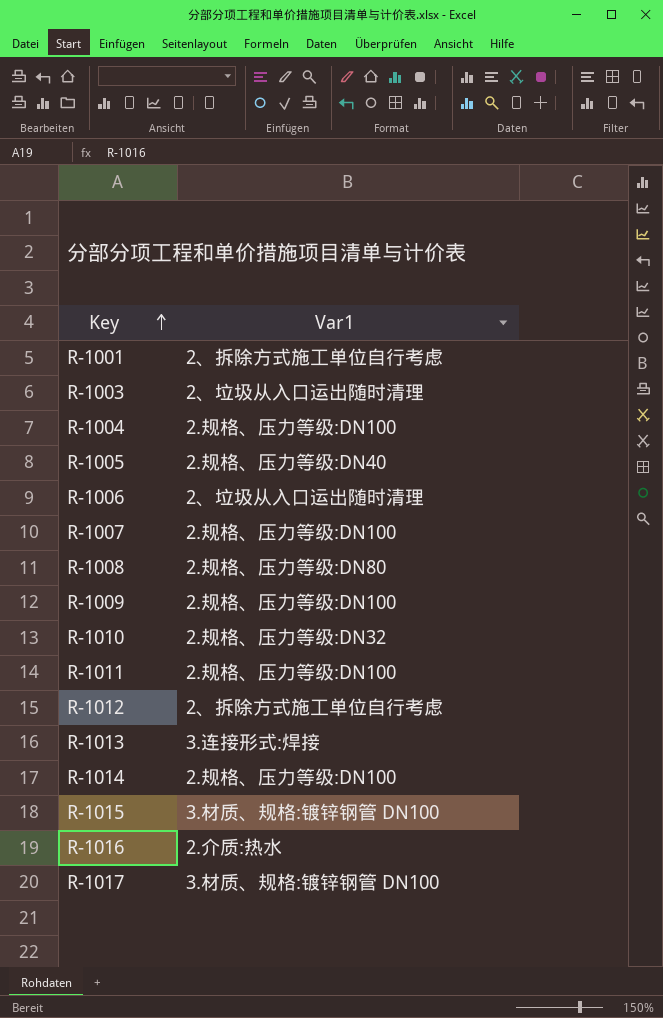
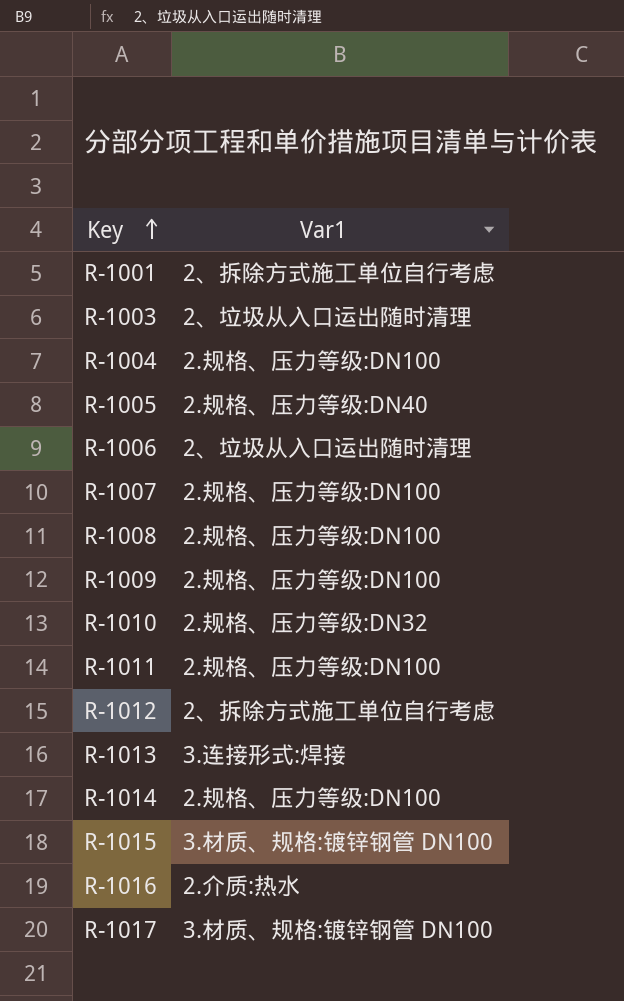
R-1008 | Var1: 2.规格、压力等级:DN80 -> 2.规格、压力等级:DN100

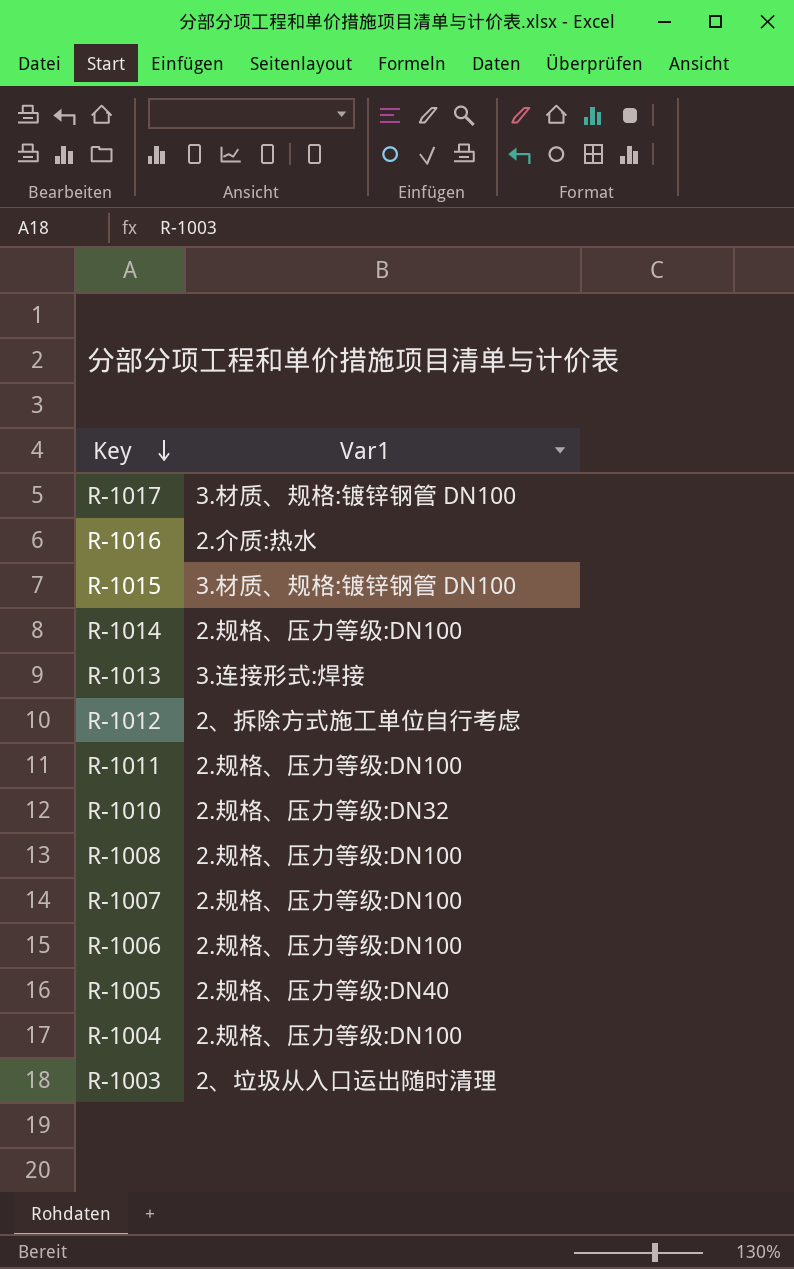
row order: Key ascending -> Key descending
row R-1001: 2、拆除方式施工单位自行考虑 -> none
row R-1009: 2.规格、压力等级:DN100 -> none
R-1006 | Var1: 2、垃圾从入口运出随时清理 -> 2.规格、压力等级:DN100

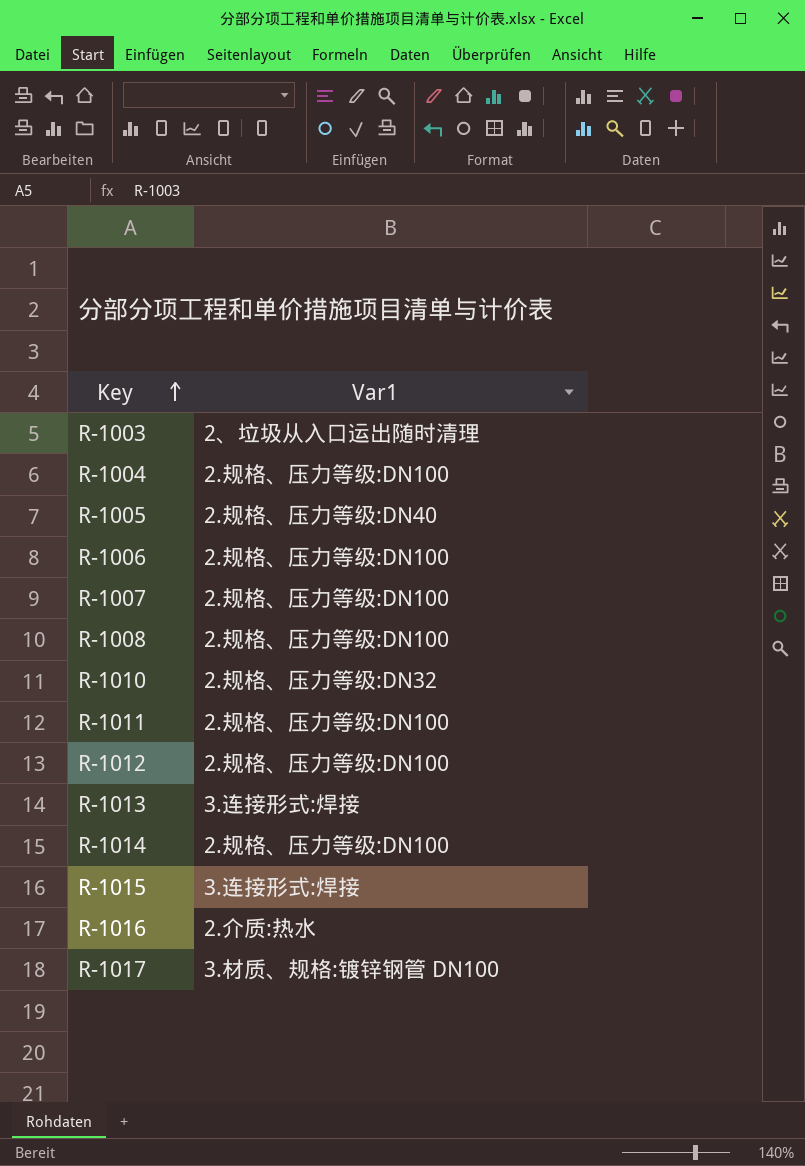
row order: Key descending -> Key ascending
R-1012 | Var1: 2、拆除方式施工单位自行考虑 -> 2.规格、压力等级:DN100
R-1015 | Var1: 3.材质、规格:镀锌钢管 DN100 -> 3.连接形式:焊接

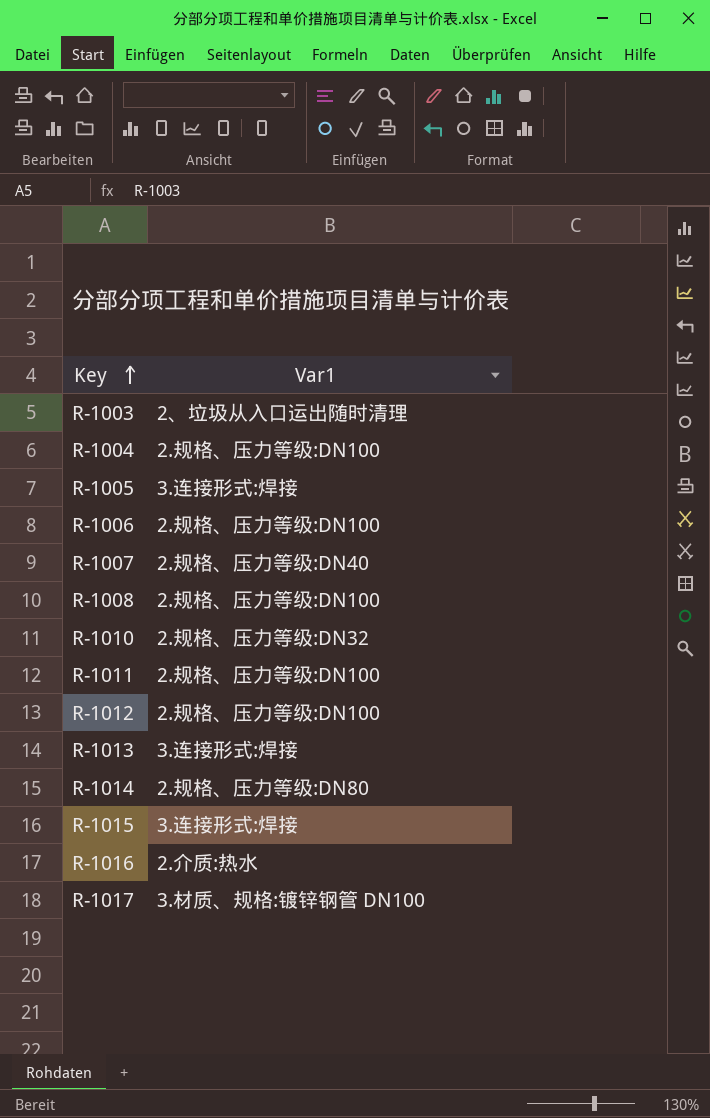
R-1005 | Var1: 2.规格、压力等级:DN40 -> 3.连接形式:焊接
R-1007 | Var1: 2.规格、压力等级:DN100 -> 2.规格、压力等级:DN40
R-1014 | Var1: 2.规格、压力等级:DN100 -> 2.规格、压力等级:DN80

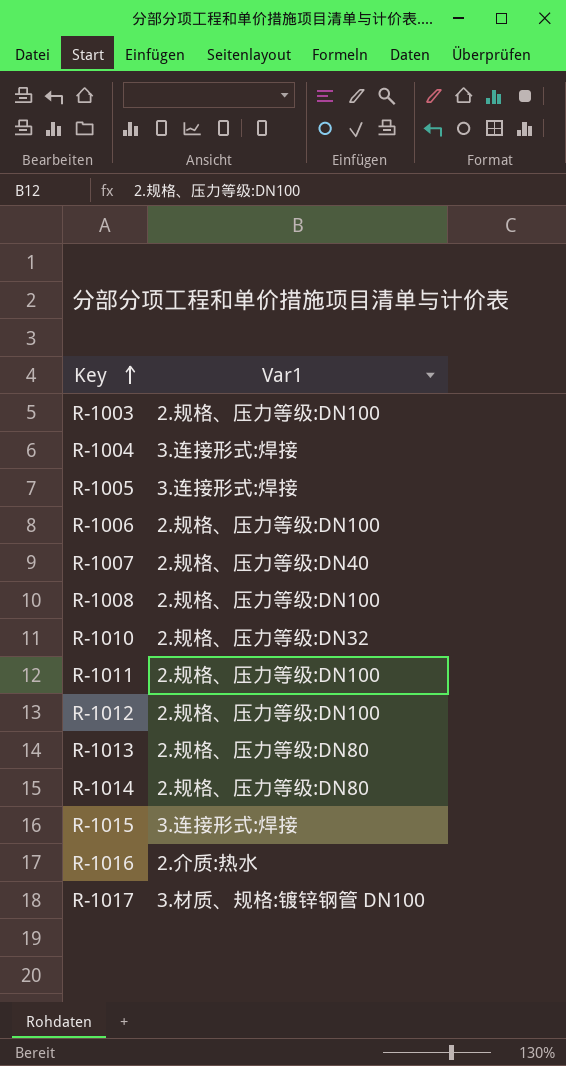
R-1003 | Var1: 2、垃圾从入口运出随时清理 -> 2.规格、压力等级:DN100
R-1004 | Var1: 2.规格、压力等级:DN100 -> 3.连接形式:焊接
R-1013 | Var1: 3.连接形式:焊接 -> 2.规格、压力等级:DN80

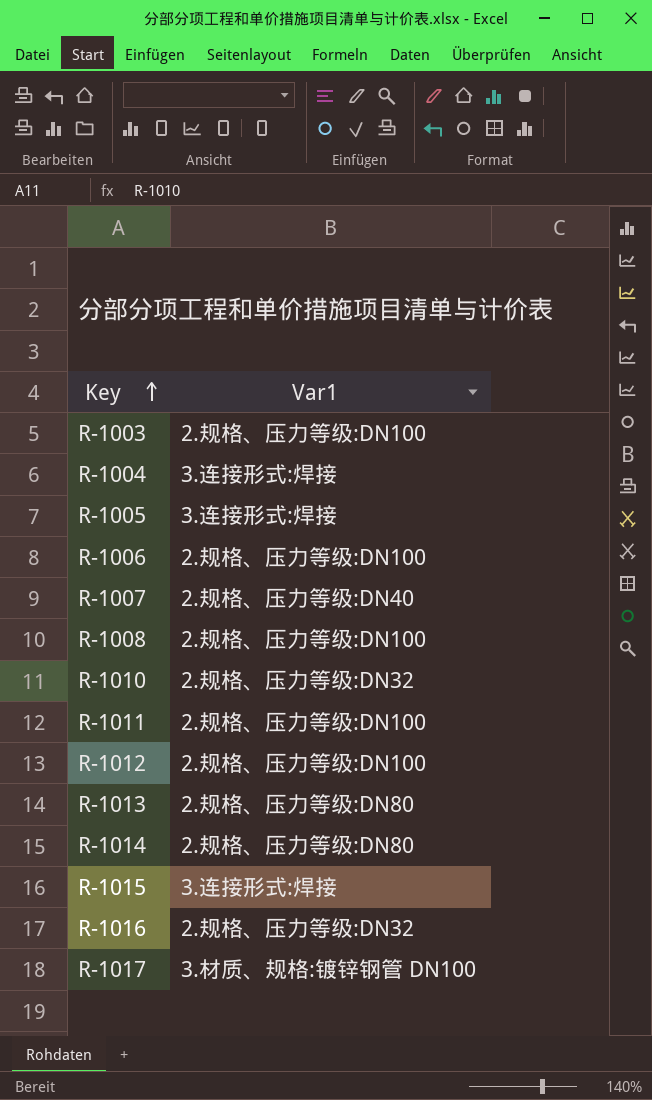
R-1016 | Var1: 2.介质:热水 -> 2.规格、压力等级:DN32

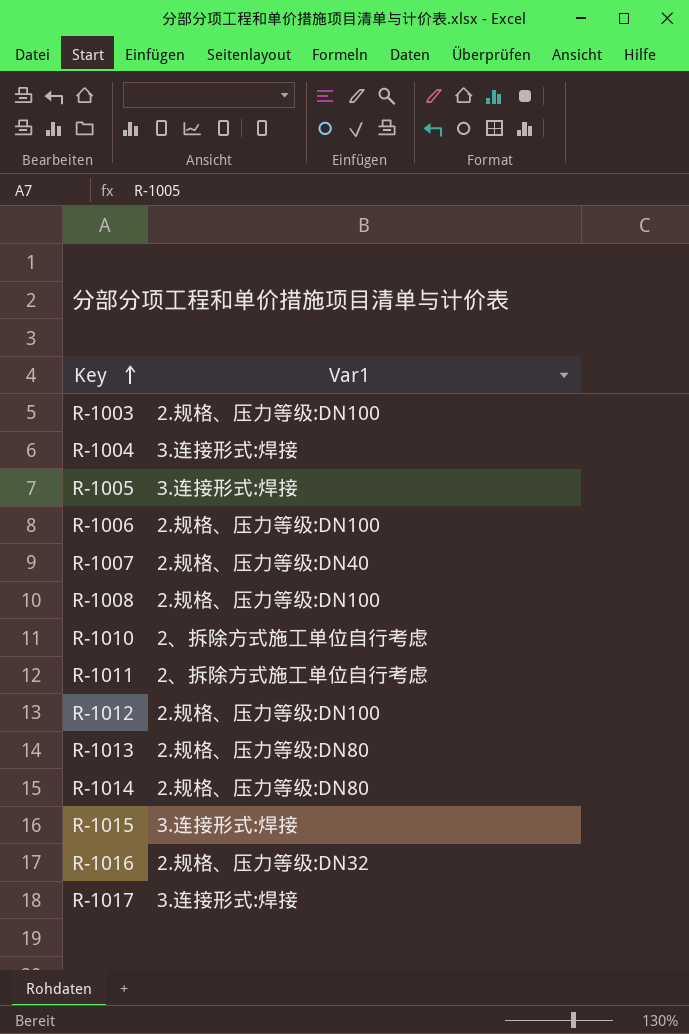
R-1010 | Var1: 2.规格、压力等级:DN32 -> 2、拆除方式施工单位自行考虑
R-1011 | Var1: 2.规格、压力等级:DN100 -> 2、拆除方式施工单位自行考虑
R-1017 | Var1: 3.材质、规格:镀锌钢管 DN100 -> 3.连接形式:焊接

